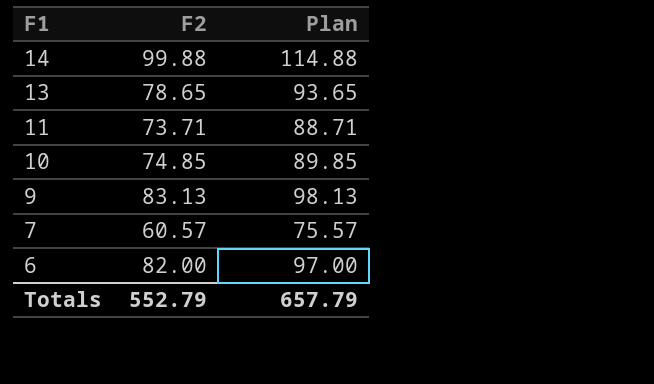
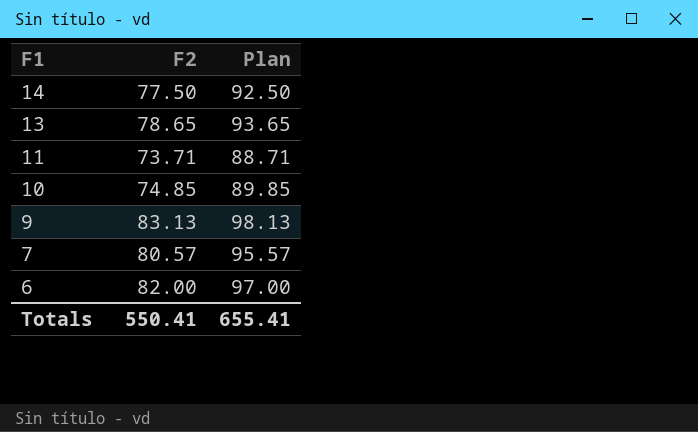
14 | F2: 99.88 -> 77.50
14 | Plan: 114.88 -> 92.50
7 | F2: 60.57 -> 80.57
7 | Plan: 75.57 -> 95.57
Totals | F2: 552.79 -> 550.41
Totals | Plan: 657.79 -> 655.41

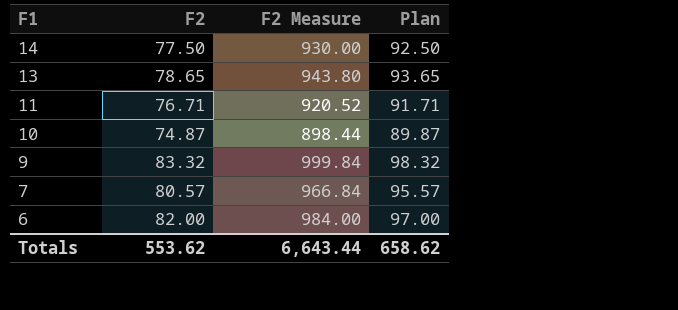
column F2 Measure | formula: none -> [F2] * 12
11 | F2: 73.71 -> 76.71
11 | Plan: 88.71 -> 91.71
10 | F2: 74.85 -> 74.87
10 | Plan: 89.85 -> 89.87
9 | F2: 83.13 -> 83.32
9 | Plan: 98.13 -> 98.32
Totals | F2: 550.41 -> 553.62
Totals | Plan: 655.41 -> 658.62

